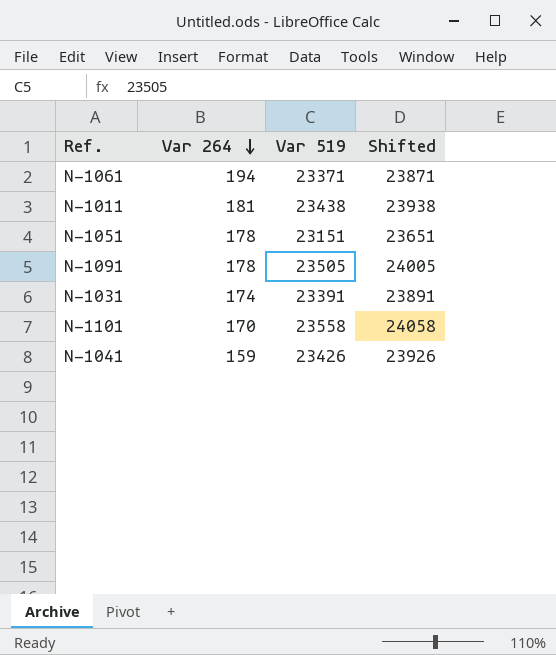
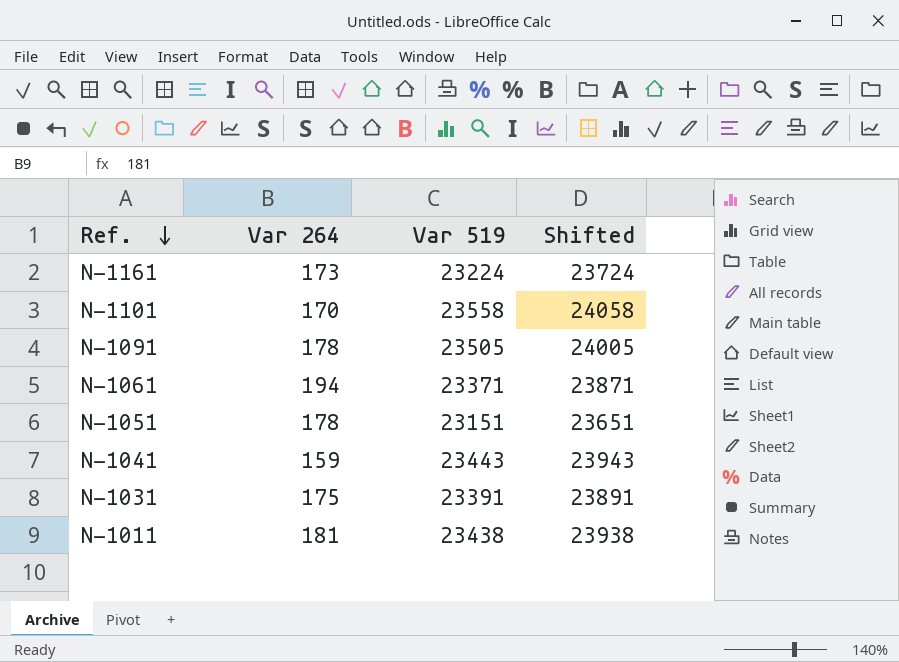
row order: Var 264 descending -> Ref. descending
row N-1161: none -> 173 | 23224 | 23724
N-1041 | Var 519: 23426 -> 23443
N-1041 | Shifted: 23926 -> 23943
N-1031 | Var 264: 174 -> 175

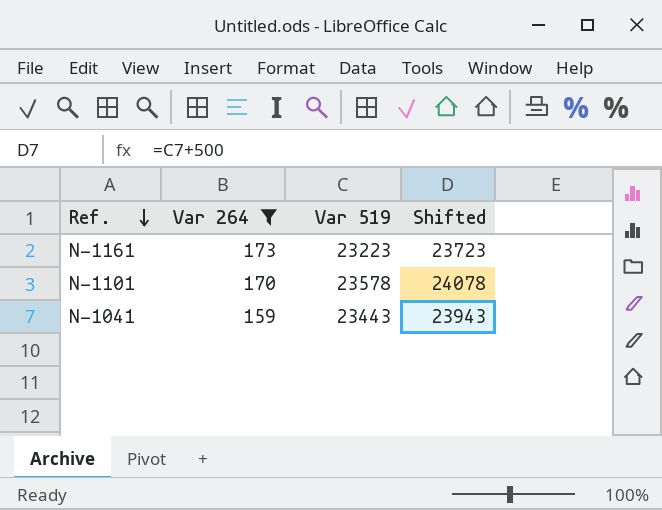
filter: none -> Var 264 <= 173
N-1161 | Var 519: 23224 -> 23223
N-1161 | Shifted: 23724 -> 23723
N-1101 | Var 519: 23558 -> 23578
N-1101 | Shifted: 24058 -> 24078

